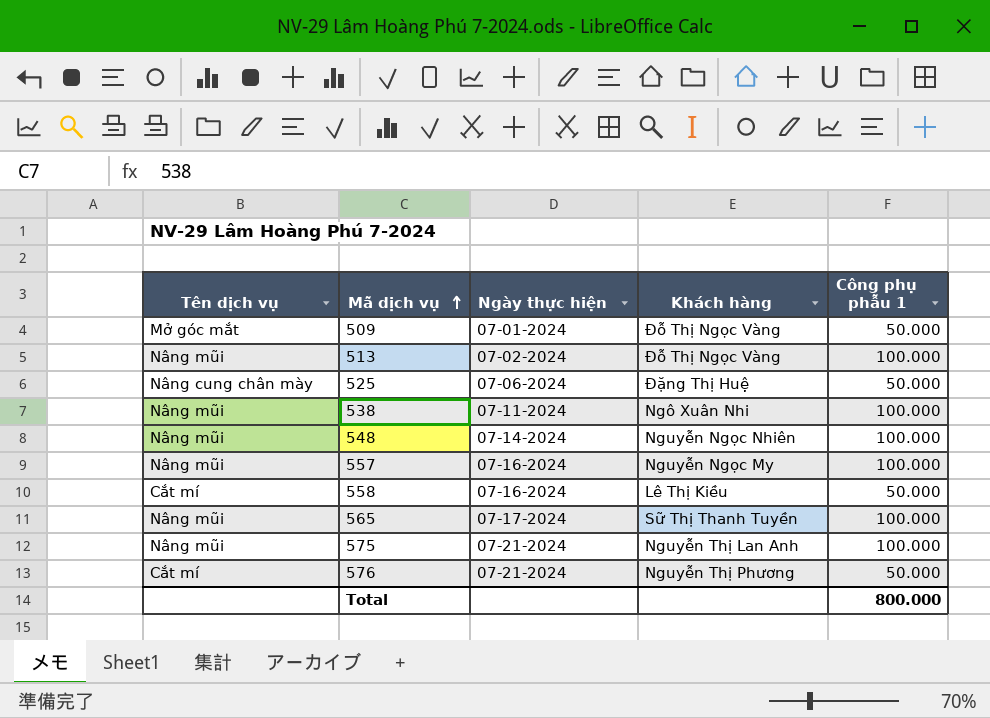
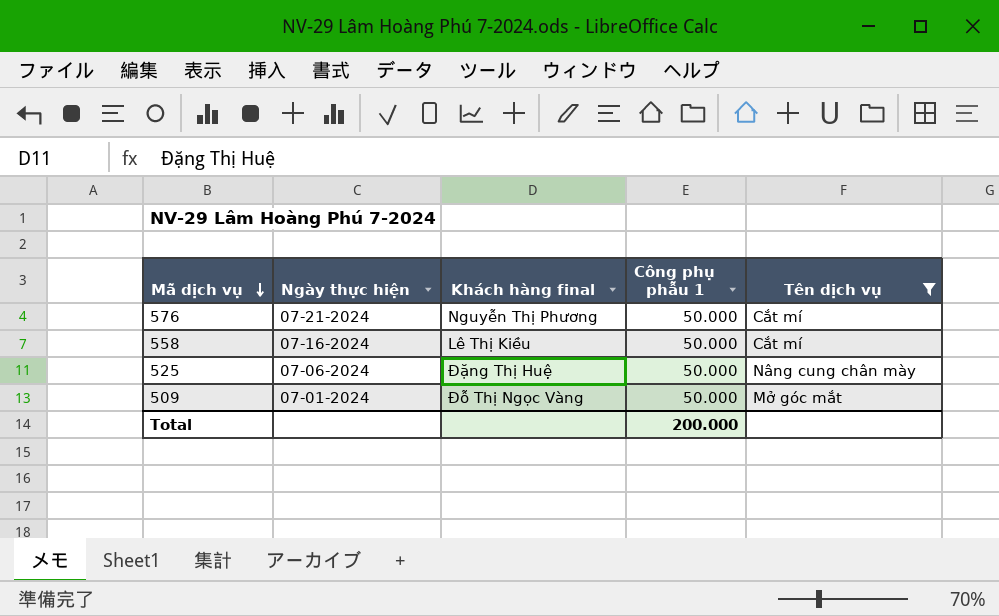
filter: none -> Tên dịch vụ != Nâng mũi
row order: Mã dịch vụ ascending -> Mã dịch vụ descending
column name: Khách hàng -> Khách hàng final
column Tên dịch vụ | position: 1 -> 5
Total | Công phụ phẫu 1: 800.000 -> 200.000

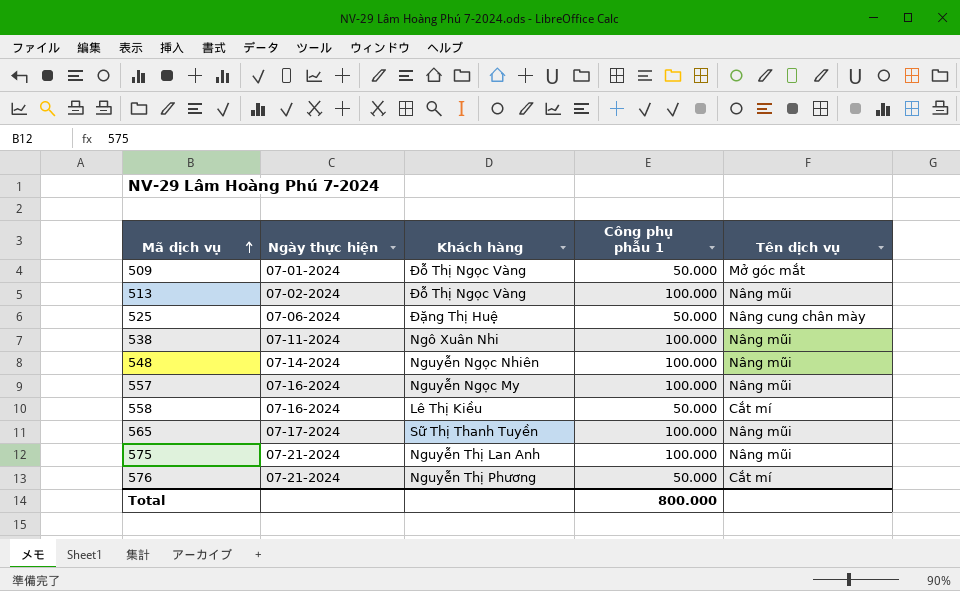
filter: Tên dịch vụ != Nâng mũi -> none
row order: Mã dịch vụ descending -> Mã dịch vụ ascending
column name: Khách hàng final -> Khách hàng
Total | Công phụ phẫu 1: 200.000 -> 800.000

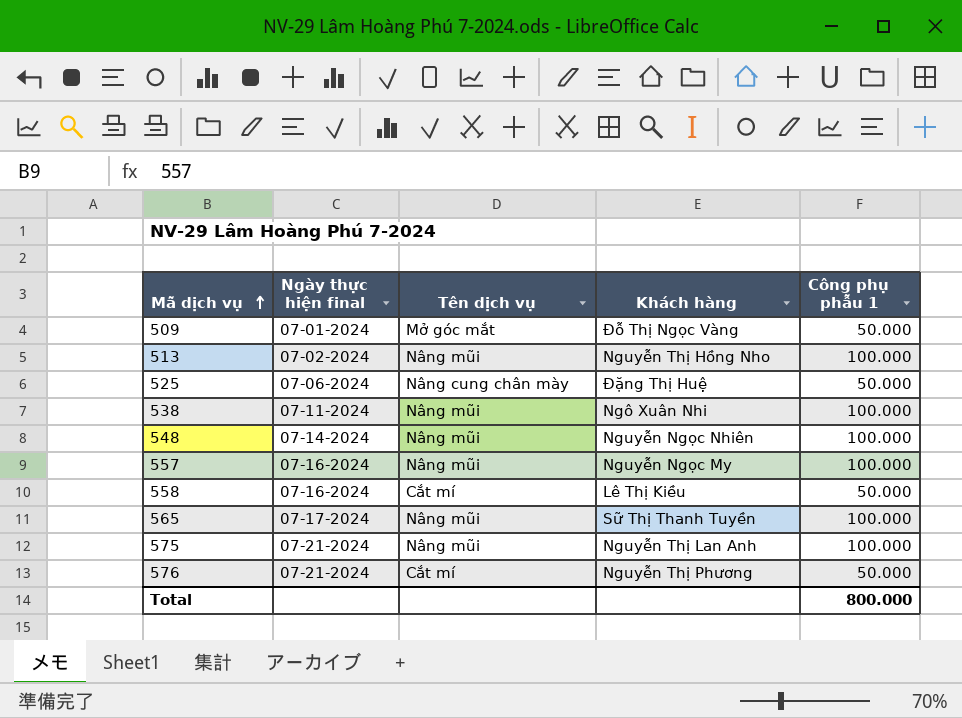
column name: Ngày thực hiện -> Ngày thực hiện final
column Tên dịch vụ | position: 5 -> 3
513 | Khách hàng: Đỗ Thị Ngọc Vàng -> Nguyễn Thị Hồng Nho

